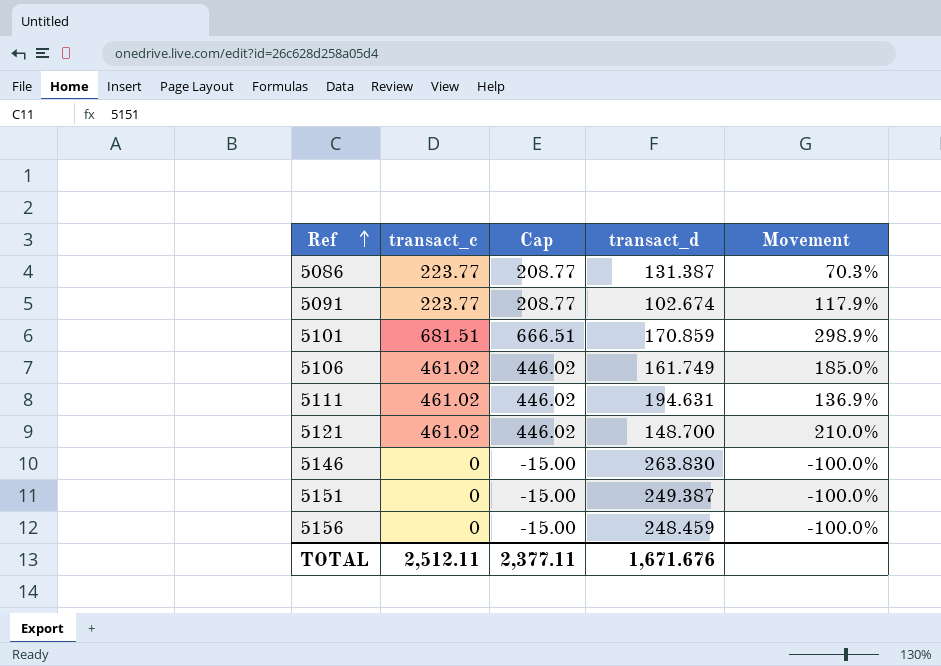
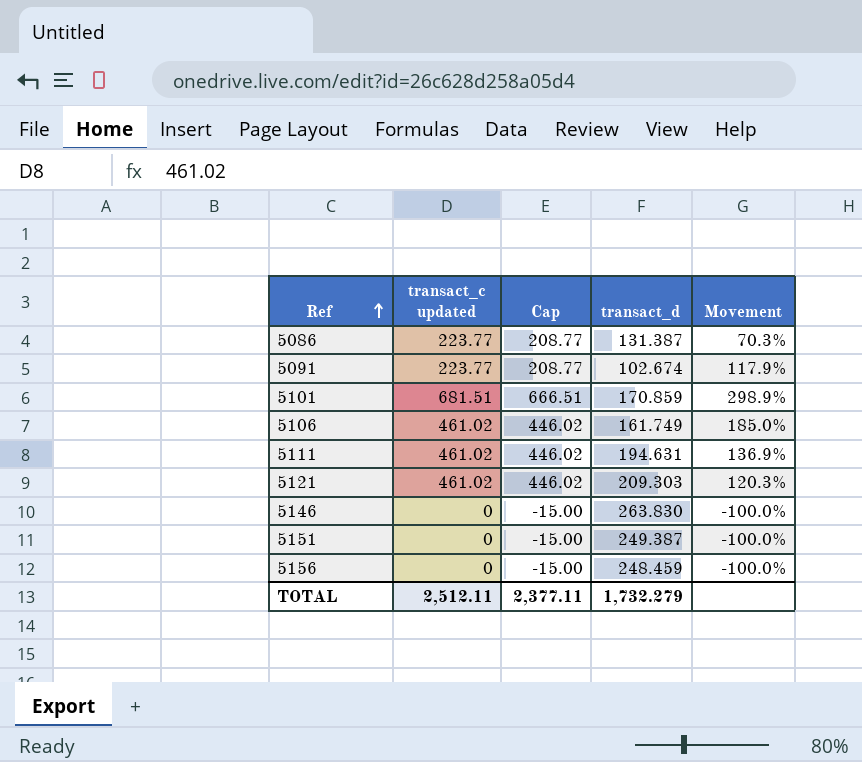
column name: transact_c -> transact_c updated
5121 | transact_d: 148.700 -> 209.303
5121 | Movement: 210.0% -> 120.3%
TOTAL | transact_d: 1,671.676 -> 1,732.279

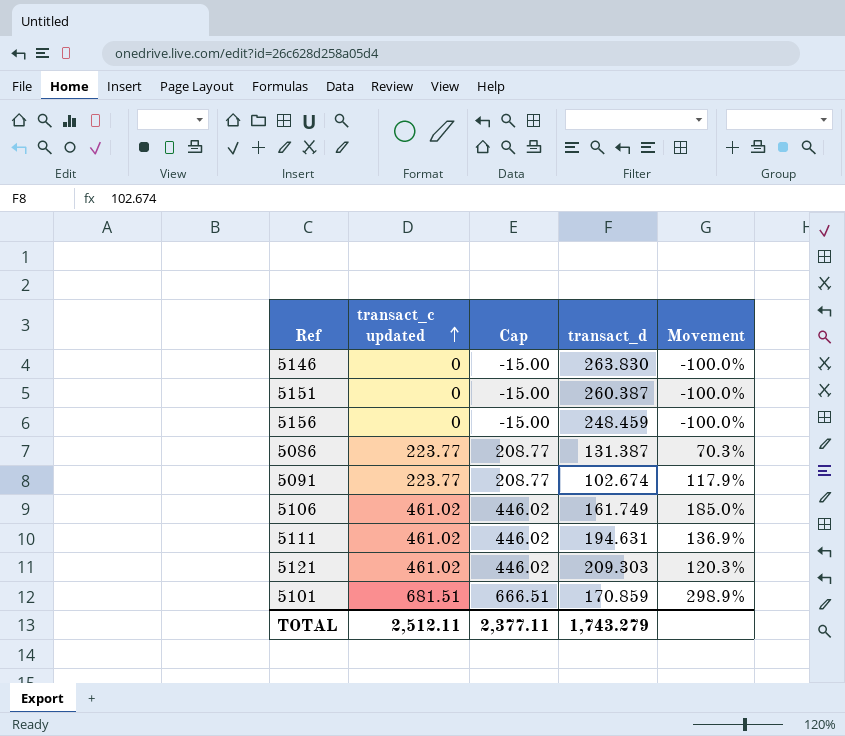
row order: Ref ascending -> transact_c updated ascending
5151 | transact_d: 249.387 -> 260.387
TOTAL | transact_d: 1,732.279 -> 1,743.279

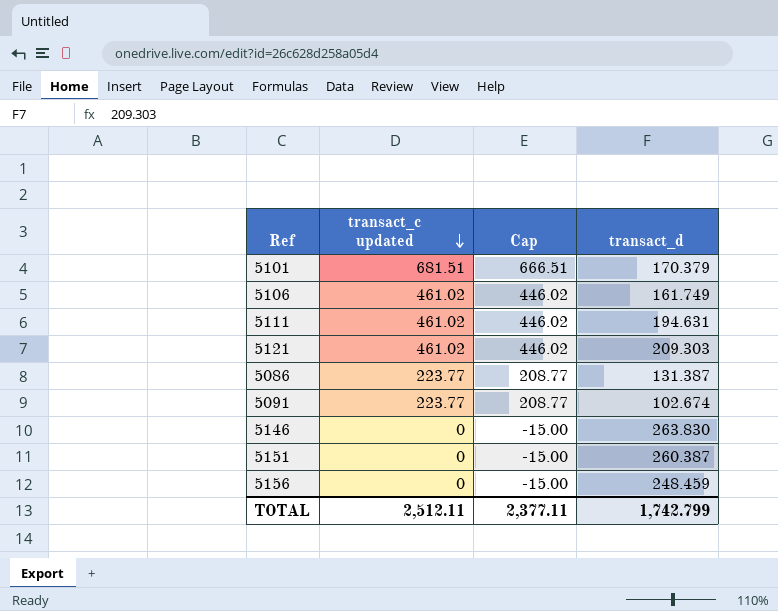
row order: transact_c updated ascending -> transact_c updated descending
column Movement | formula: ([transact_c updated] - [transact_d]) / [transact_d] -> none
5101 | transact_d: 170.859 -> 170.379
TOTAL | transact_d: 1,743.279 -> 1,742.799

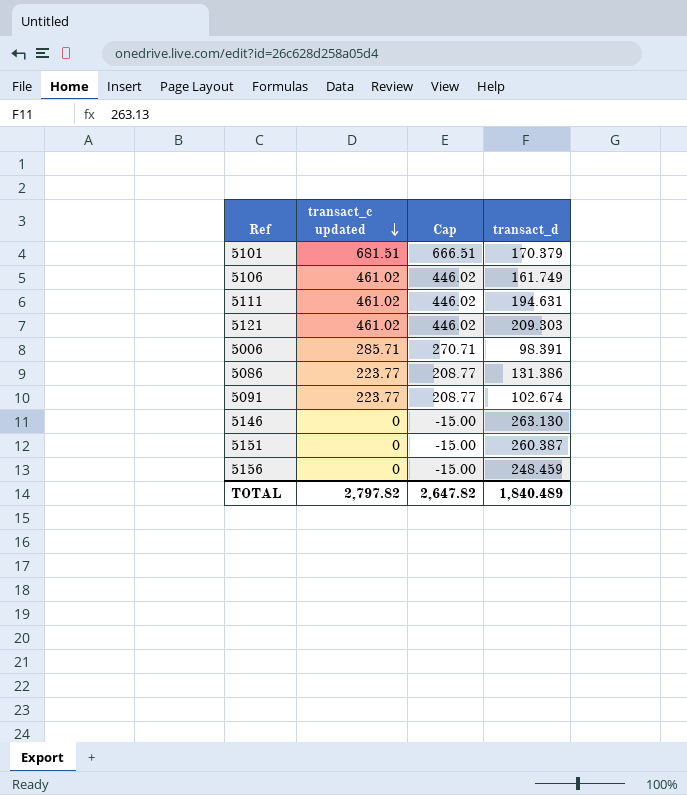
row 5006: none -> 285.71 | 270.71 | 98.391
5086 | transact_d: 131.387 -> 131.386
5146 | transact_d: 263.830 -> 263.130
TOTAL | transact_c updated: 2,512.11 -> 2,797.82
TOTAL | Cap: 2,377.11 -> 2,647.82
TOTAL | transact_d: 1,742.799 -> 1,840.489

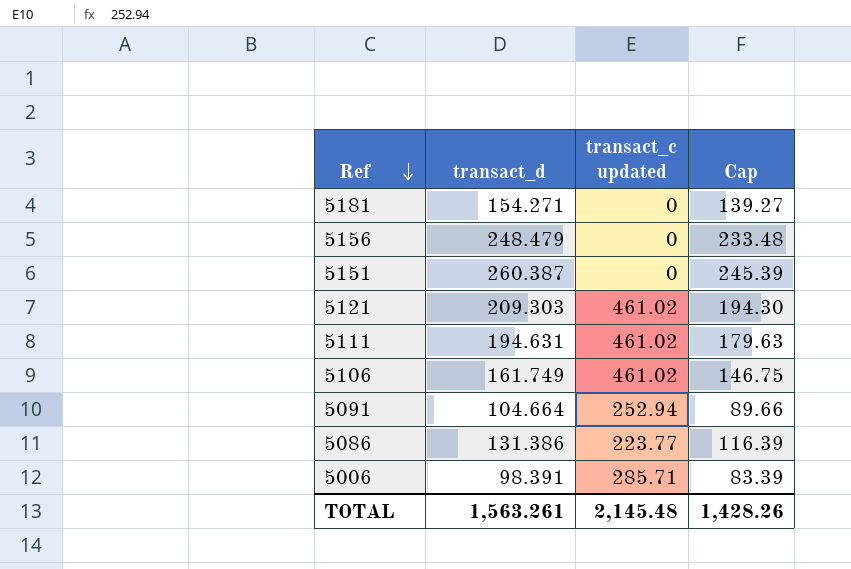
row order: transact_c updated descending -> Ref descending
column transact_d | position: 4 -> 2
column Cap | formula: [transact_c updated] - 15 -> [transact_d] - 15
row 5101: 681.51 | 666.51 | 170.379 -> none
row 5146: 0 | -15.00 | 263.130 -> none
row 5181: none -> 154.271 | 0 | 139.27
5156 | transact_d: 248.459 -> 248.479
5091 | transact_d: 102.674 -> 104.664
5091 | transact_c updated: 223.77 -> 252.94
TOTAL | transact_d: 1,840.489 -> 1,563.261
TOTAL | transact_c updated: 2,797.82 -> 2,145.48
TOTAL | Cap: 2,647.82 -> 1,428.26

